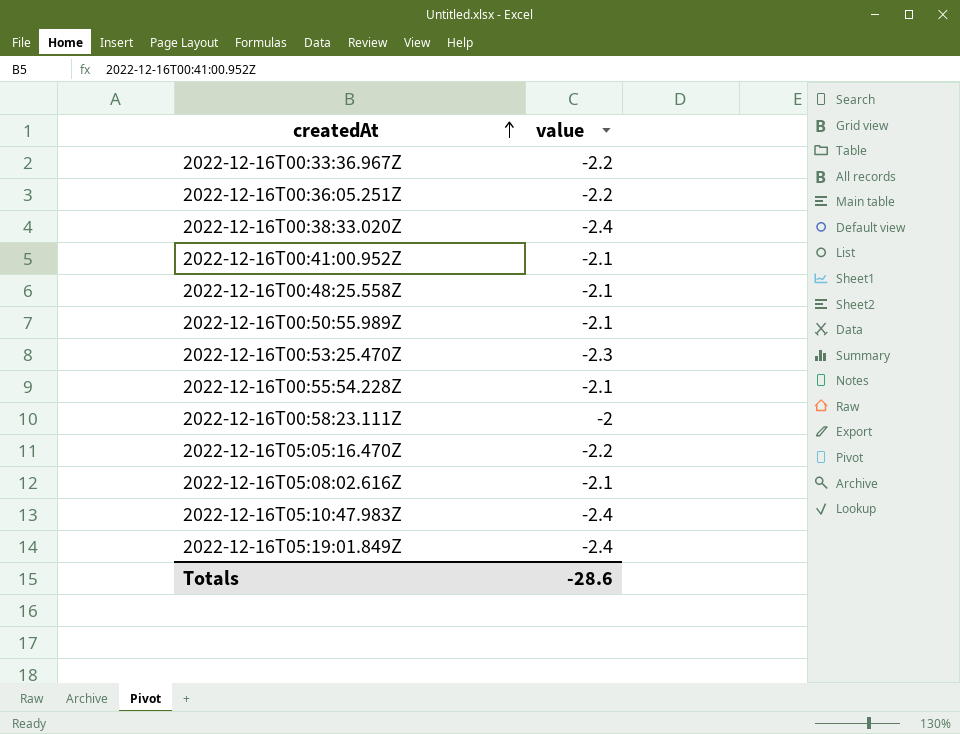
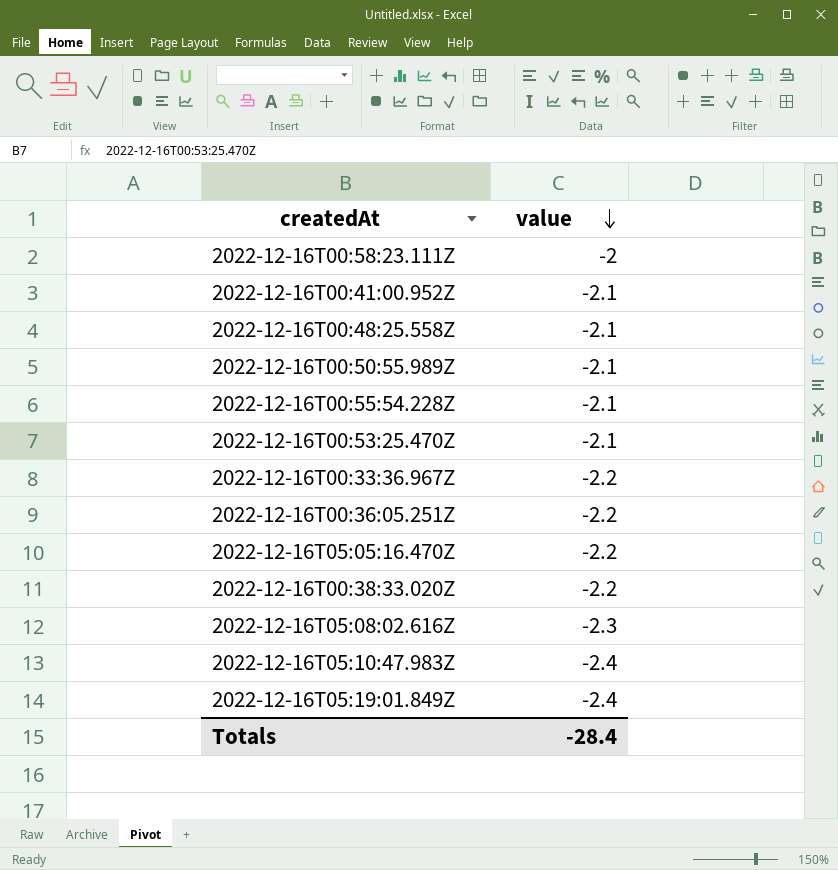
row order: createdAt ascending -> value descending
2022-12-16T00:53:25.470Z | value: -2.3 -> -2.1
2022-12-16T00:38:33.020Z | value: -2.4 -> -2.2
2022-12-16T05:08:02.616Z | value: -2.1 -> -2.3
Totals | value: -28.6 -> -28.4

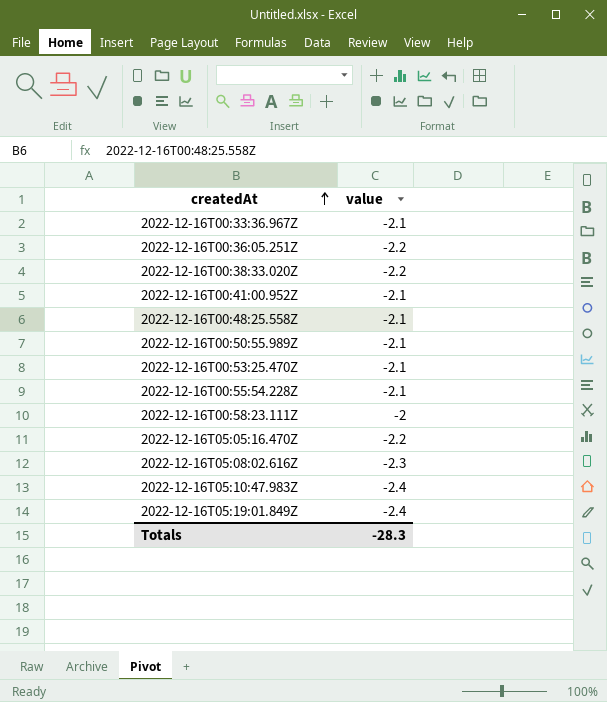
row order: value descending -> createdAt ascending
2022-12-16T00:33:36.967Z | value: -2.2 -> -2.1
Totals | value: -28.4 -> -28.3

